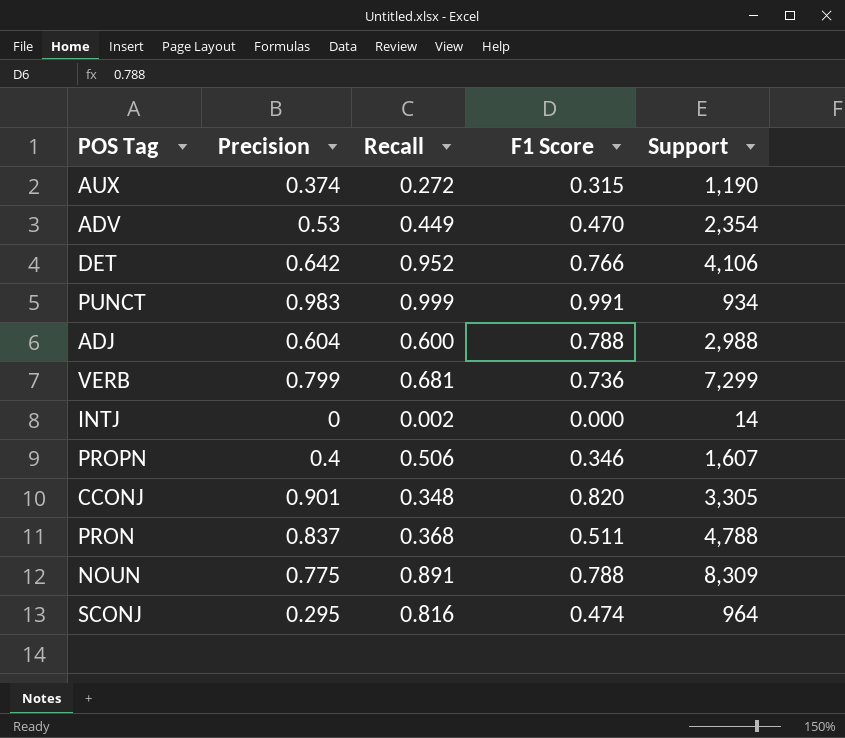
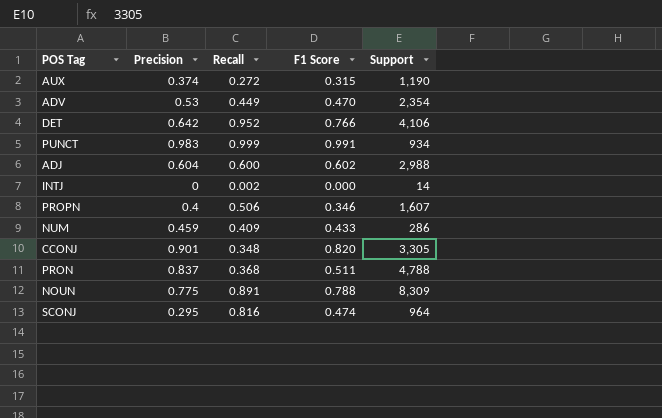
row VERB: 0.799 | 0.681 | 0.736 | 7,299 -> none
ADJ | F1 Score: 0.788 -> 0.602
row NUM: none -> 0.459 | 0.409 | 0.433 | 286

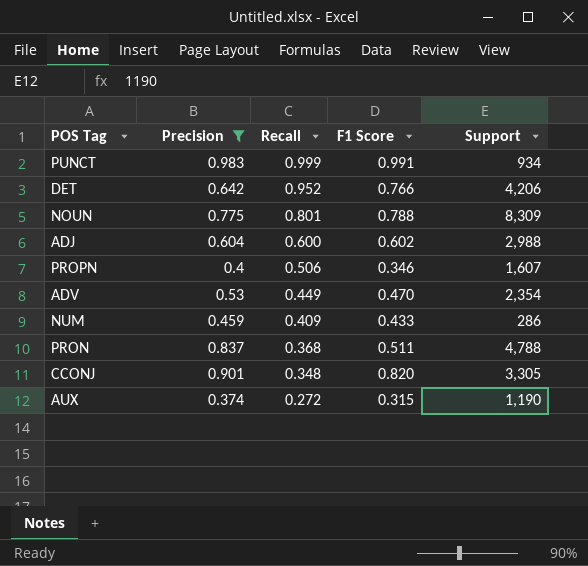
filter: none -> Precision >= 0.374
row order: none -> Recall descending
DET | Support: 4,106 -> 4,206
NOUN | Recall: 0.891 -> 0.801

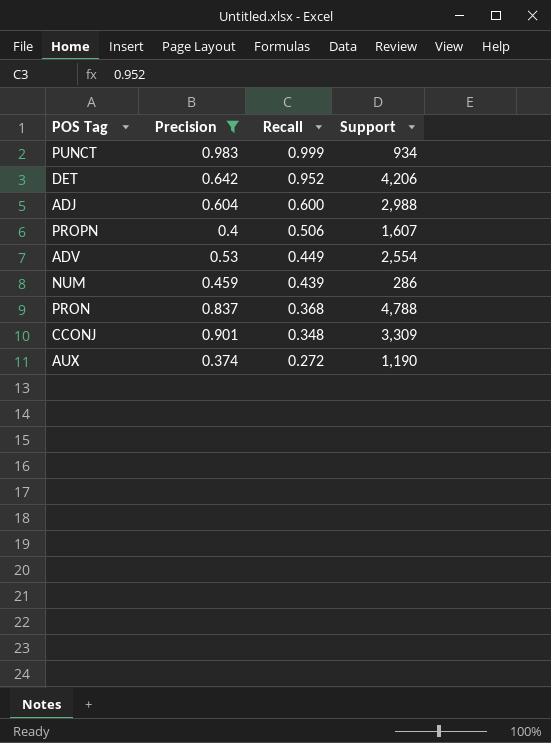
column F1 Score | position: 4 -> none
row NOUN: 0.775 | 0.801 | 0.788 | 8,309 -> none
ADV | Support: 2,354 -> 2,554
NUM | Recall: 0.409 -> 0.439
CCONJ | Support: 3,305 -> 3,309

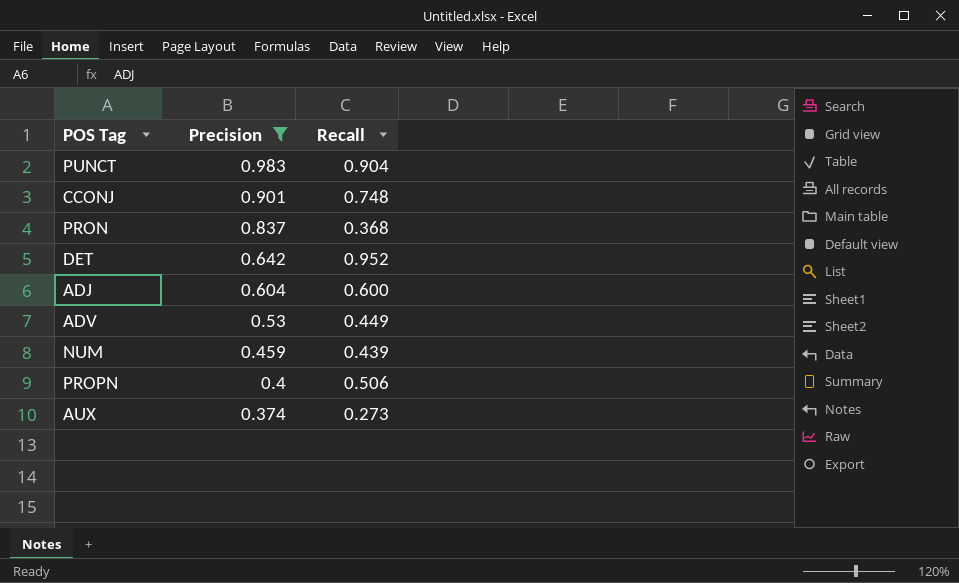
row order: Recall descending -> Precision descending
column Support | position: 4 -> none
PUNCT | Recall: 0.999 -> 0.904
CCONJ | Recall: 0.348 -> 0.748
AUX | Recall: 0.272 -> 0.273

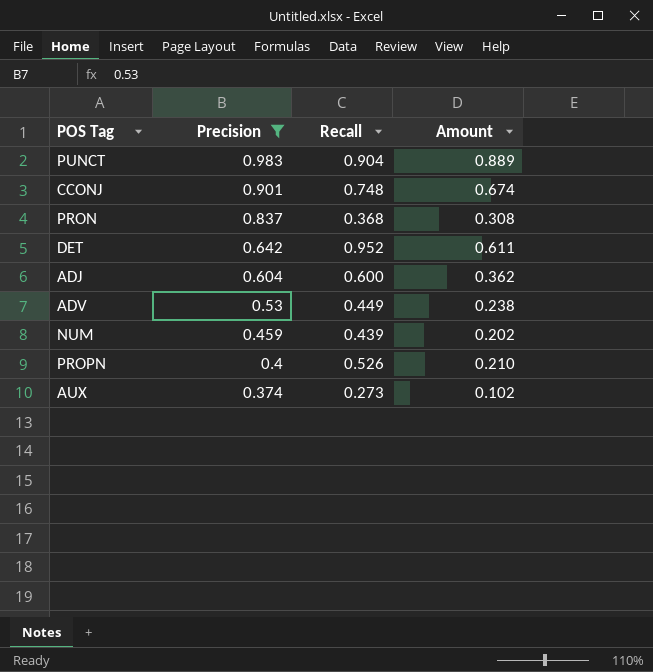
column Amount | formula: none -> [Precision] * [Recall]
PROPN | Recall: 0.506 -> 0.526

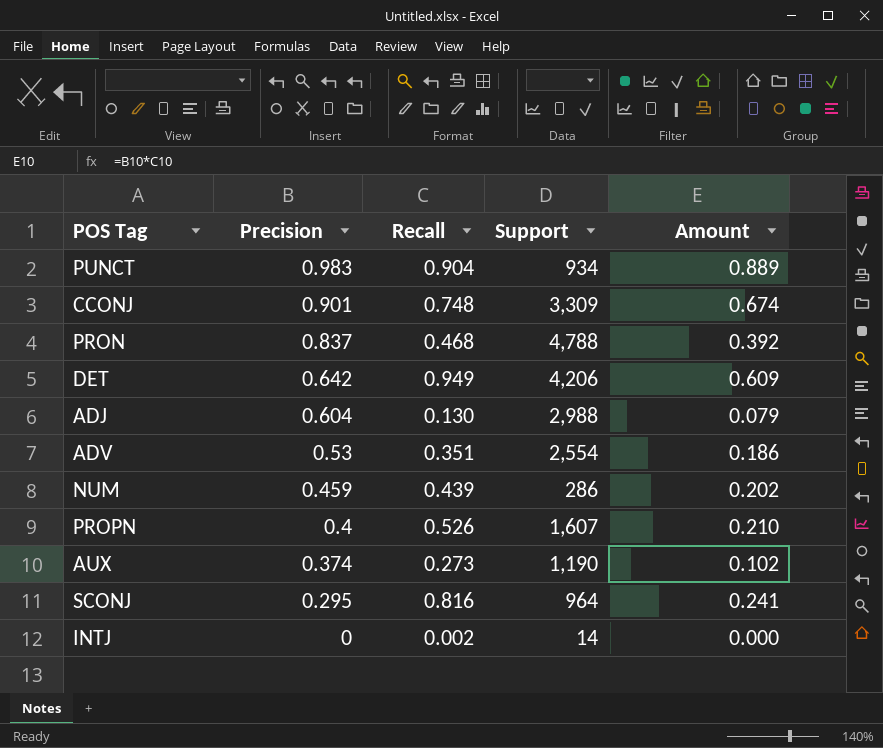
filter: Precision >= 0.374 -> none
column Support | position: none -> 4
PRON | Recall: 0.368 -> 0.468
PRON | Amount: 0.308 -> 0.392
DET | Recall: 0.952 -> 0.949
DET | Amount: 0.611 -> 0.609
ADJ | Recall: 0.600 -> 0.130
ADJ | Amount: 0.362 -> 0.079
ADV | Recall: 0.449 -> 0.351
ADV | Amount: 0.238 -> 0.186

